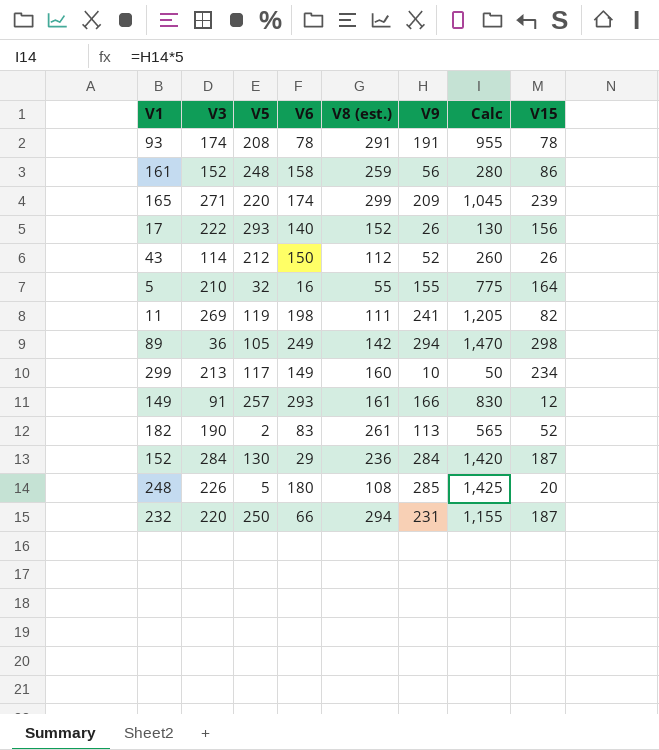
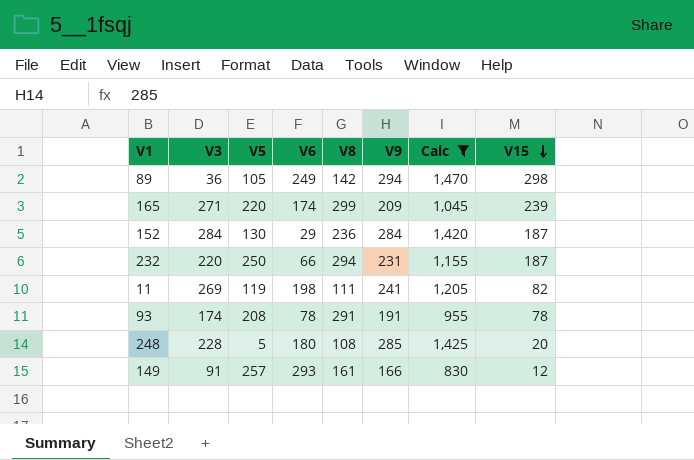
filter: none -> Calc >= 830
row order: none -> V15 descending
column name: V8 (est.) -> V8
248 | V3: 226 -> 228

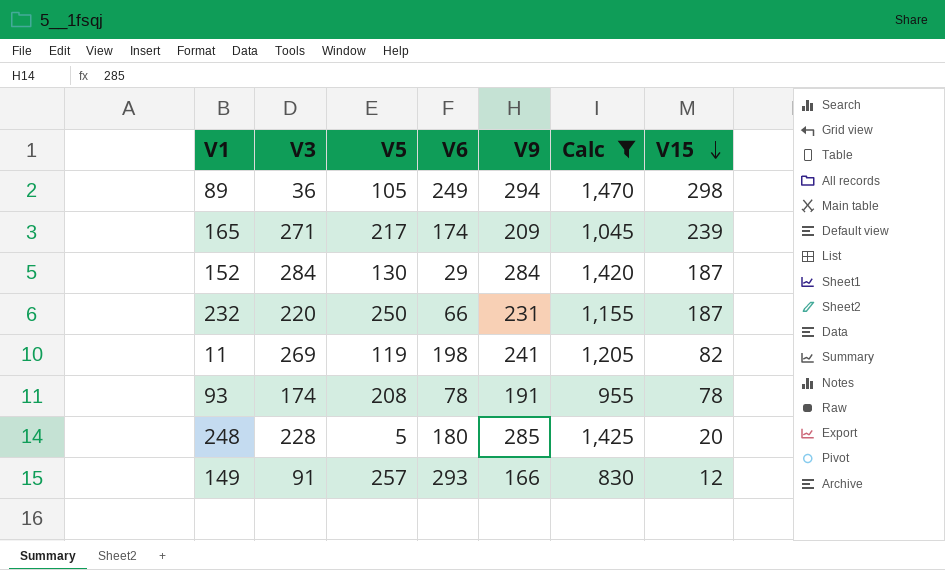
column V8 | position: 5 -> none
165 | V5: 220 -> 217

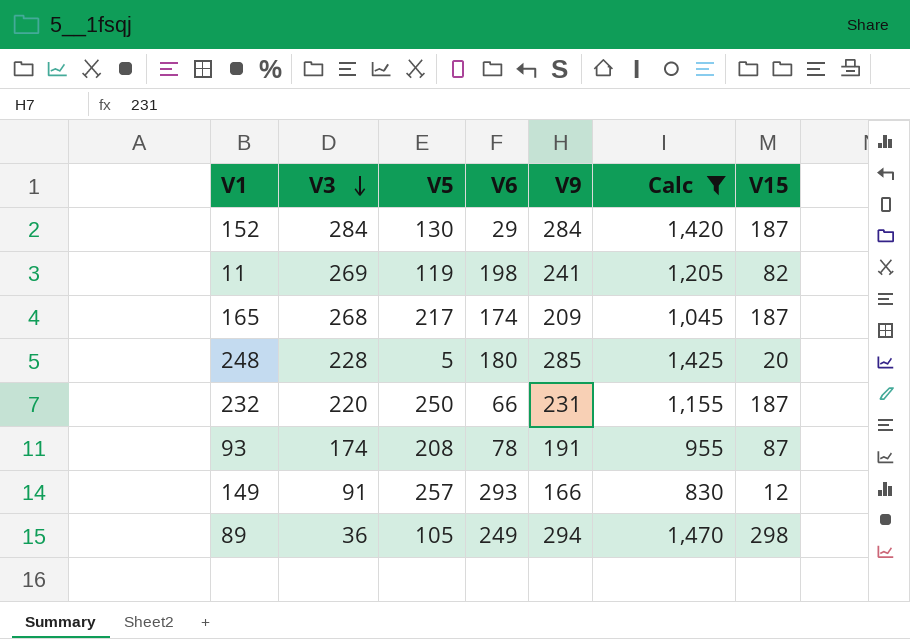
row order: V15 descending -> V3 descending
165 | V3: 271 -> 268
165 | V15: 239 -> 187
93 | V15: 78 -> 87

